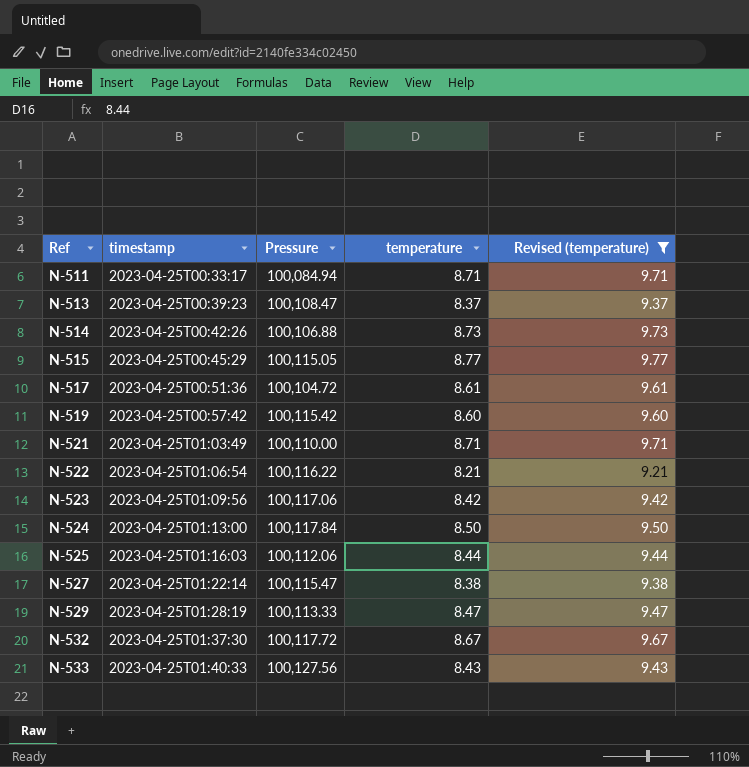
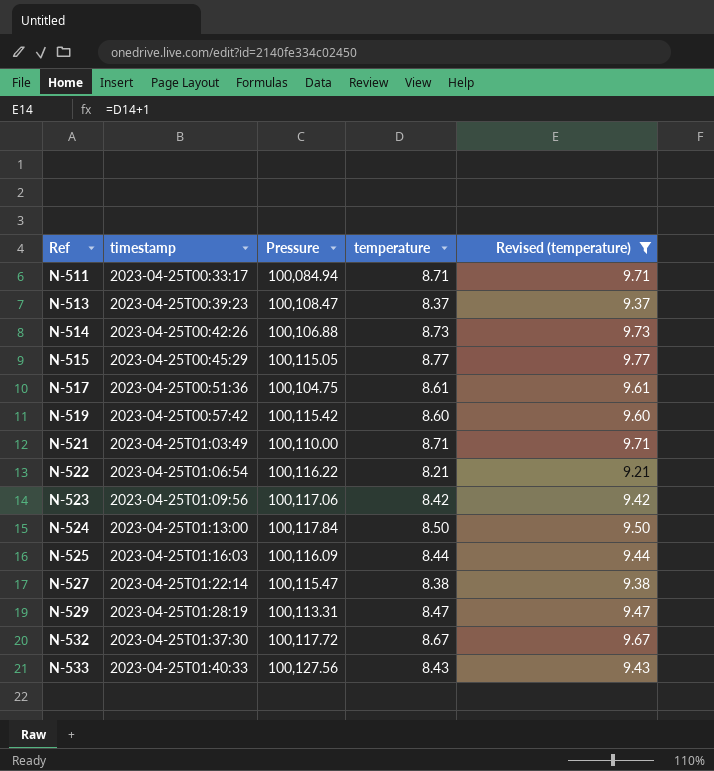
N-517 | Pressure: 100,104.72 -> 100,104.75
N-525 | Pressure: 100,112.06 -> 100,116.09
N-529 | Pressure: 100,113.33 -> 100,113.31

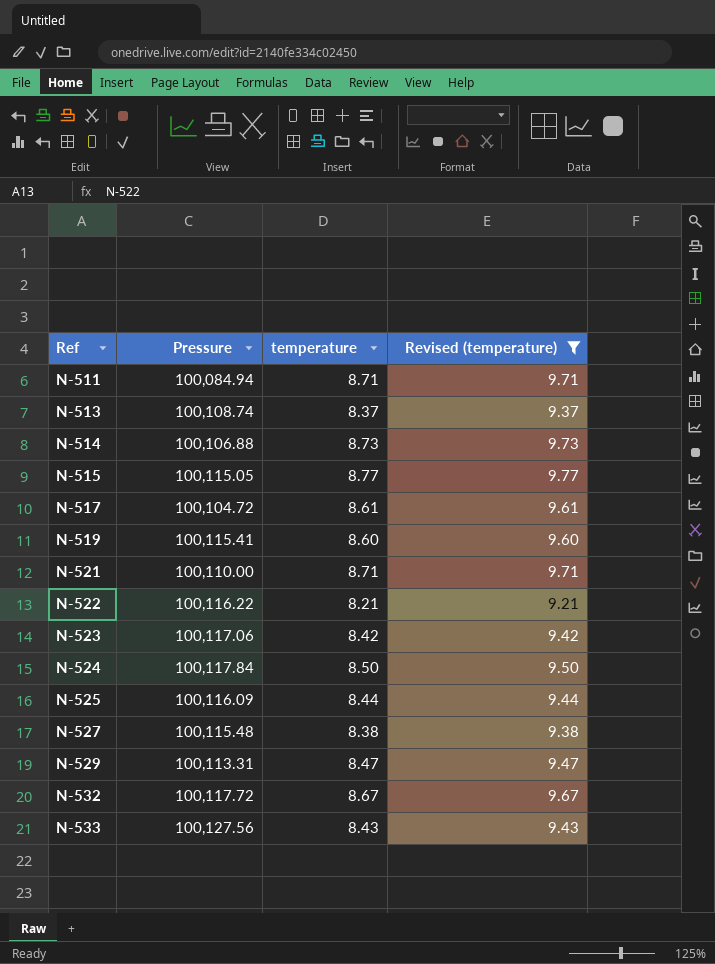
column timestamp | position: 2 -> none
N-513 | Pressure: 100,108.47 -> 100,108.74
N-517 | Pressure: 100,104.75 -> 100,104.72
N-519 | Pressure: 100,115.42 -> 100,115.41
N-527 | Pressure: 100,115.47 -> 100,115.48

